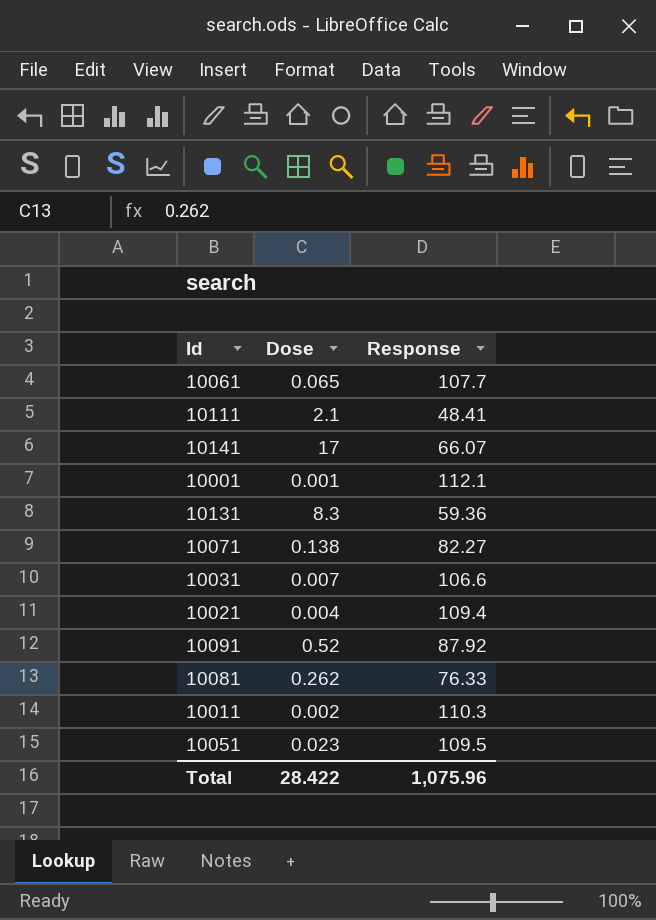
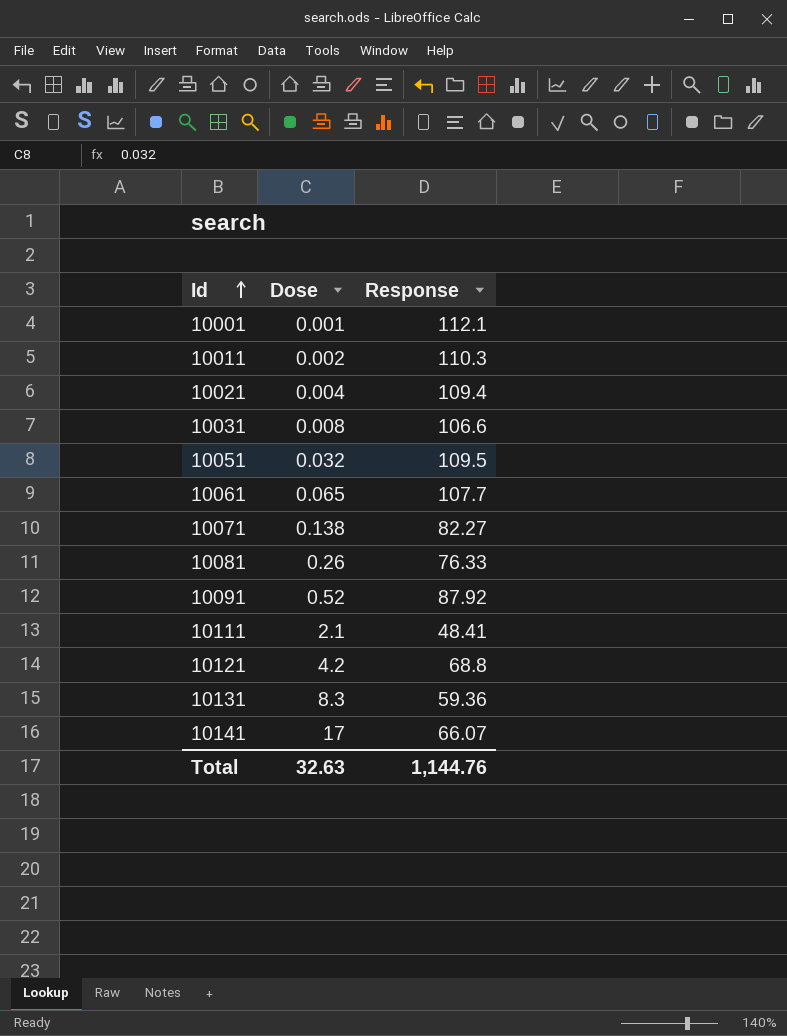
row order: none -> Id ascending
10031 | Dose: 0.007 -> 0.008
10051 | Dose: 0.023 -> 0.032
10081 | Dose: 0.262 -> 0.26
row 10121: none -> 4.2 | 68.8
Total | Dose: 28.422 -> 32.63
Total | Response: 1,075.96 -> 1,144.76

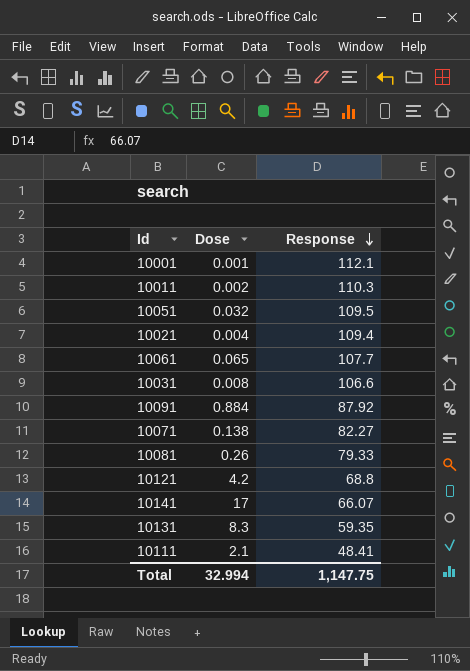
row order: Id ascending -> Response descending
10091 | Dose: 0.52 -> 0.884
10081 | Response: 76.33 -> 79.33
10131 | Response: 59.36 -> 59.35
Total | Dose: 32.63 -> 32.994
Total | Response: 1,144.76 -> 1,147.75

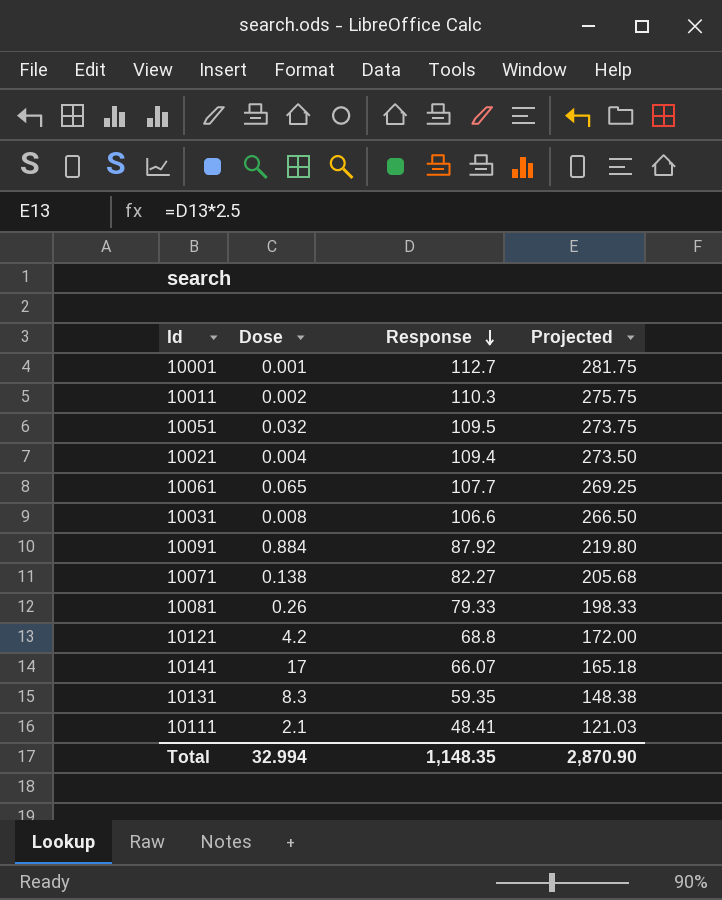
column Projected | formula: none -> [Response] * 2.5
10001 | Response: 112.1 -> 112.7
Total | Response: 1,147.75 -> 1,148.35

